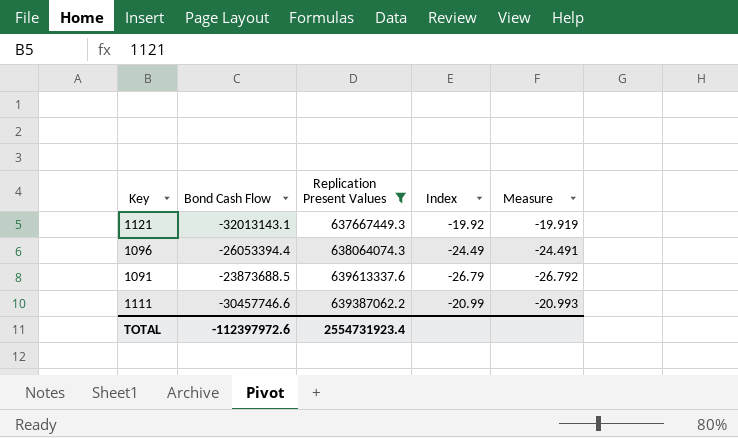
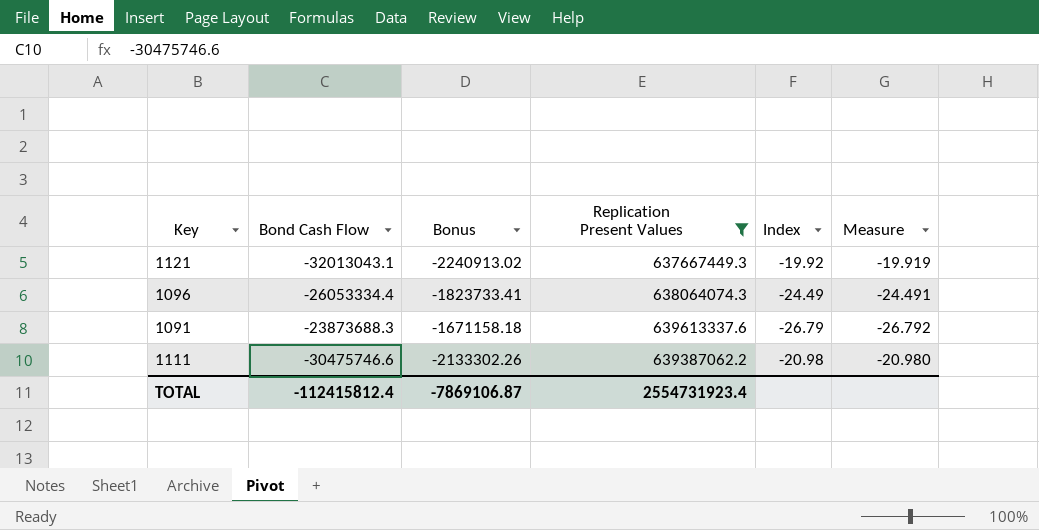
column Bonus | formula: none -> [Bond Cash Flow] * 0.07
1121 | Bond Cash Flow: -32013143.1 -> -32013043.1
1096 | Bond Cash Flow: -26053394.4 -> -26053334.4
1091 | Bond Cash Flow: -23873688.5 -> -23873688.3
1111 | Bond Cash Flow: -30457746.6 -> -30475746.6
1111 | Index: -20.99 -> -20.98
1111 | Measure: -20.993 -> -20.980
TOTAL | Bond Cash Flow: -112397972.6 -> -112415812.4

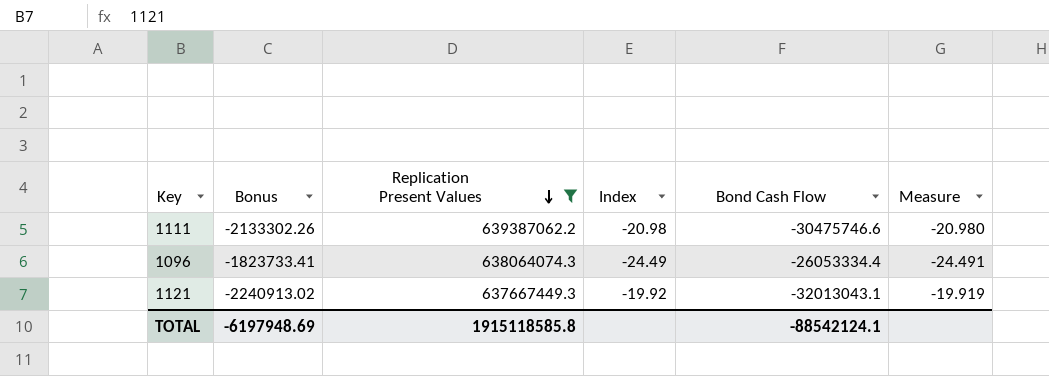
row order: none -> Replication Present Values descending
column Bond Cash Flow | position: 2 -> 5
row 1091: -23873688.3 | -1671158.18 | 639613337.6 | -26.79 | -26.792 -> none
TOTAL | Bonus: -7869106.87 -> -6197948.69
TOTAL | Replication Present Values: 2554731923.4 -> 1915118585.8
TOTAL | Bond Cash Flow: -112415812.4 -> -88542124.1

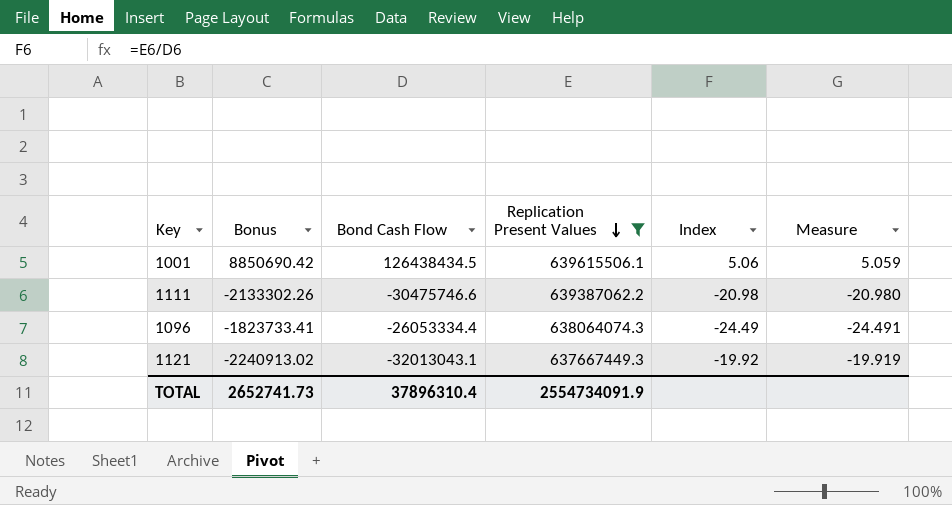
column Bond Cash Flow | position: 5 -> 3
row 1001: none -> 8850690.42 | 126438434.5 | 639615506.1 | 5.06 | 5.059
TOTAL | Bonus: -6197948.69 -> 2652741.73
TOTAL | Bond Cash Flow: -88542124.1 -> 37896310.4
TOTAL | Replication Present Values: 1915118585.8 -> 2554734091.9

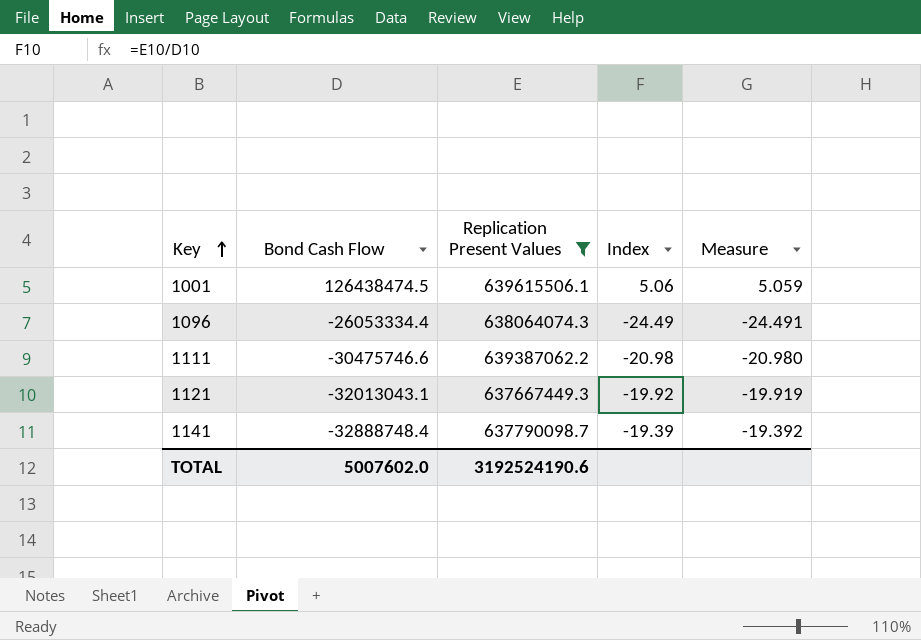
row order: Replication Present Values descending -> Key ascending
column Bonus | formula: [Bond Cash Flow] * 0.07 -> none
1001 | Bond Cash Flow: 126438434.5 -> 126438474.5
row 1141: none -> -32888748.4 | 637790098.7 | -19.39 | -19.392
TOTAL | Bond Cash Flow: 37896310.4 -> 5007602.0
TOTAL | Replication Present Values: 2554734091.9 -> 3192524190.6

